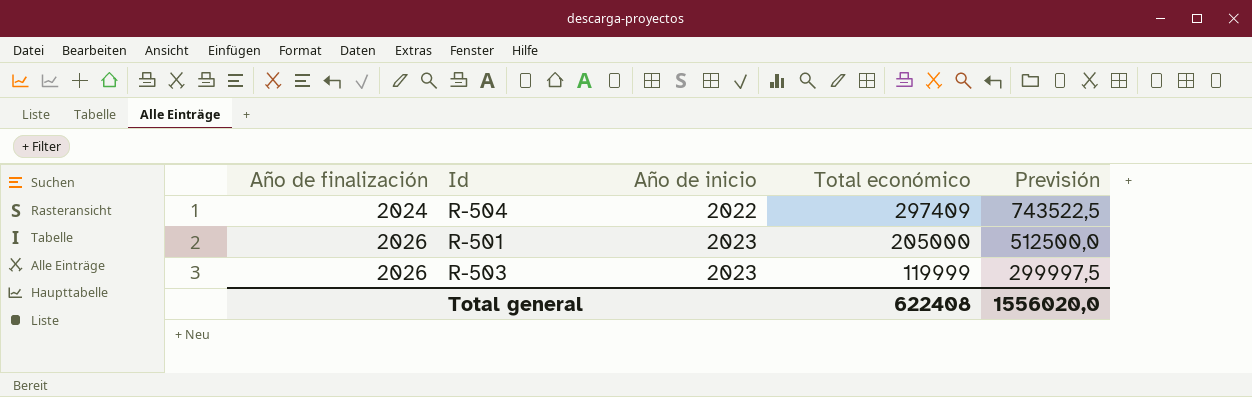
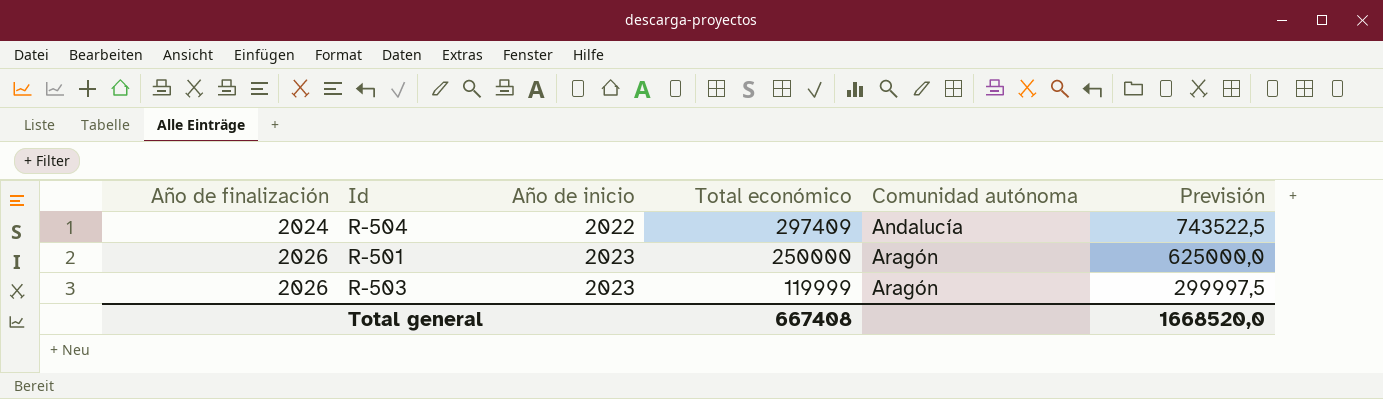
column Comunidad autónoma | position: none -> 5
R-501 | Total económico: 205000 -> 250000
R-501 | Previsión: 512500,0 -> 625000,0
Total general | Total económico: 622408 -> 667408
Total general | Previsión: 1556020,0 -> 1668520,0

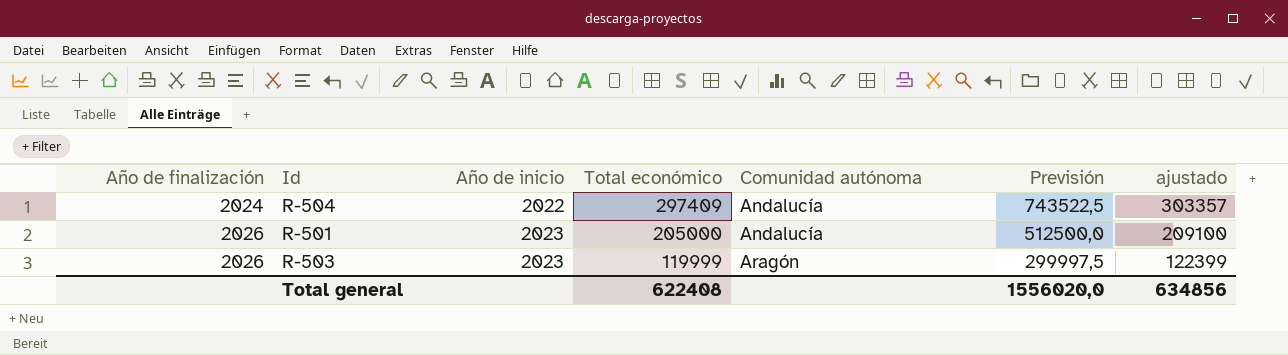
column ajustado | formula: none -> [Total económico] * 1,02
R-501 | Total económico: 250000 -> 205000
R-501 | Comunidad autónoma: Aragón -> Andalucía
R-501 | Previsión: 625000,0 -> 512500,0
Total general | Total económico: 667408 -> 622408
Total general | Previsión: 1668520,0 -> 1556020,0

